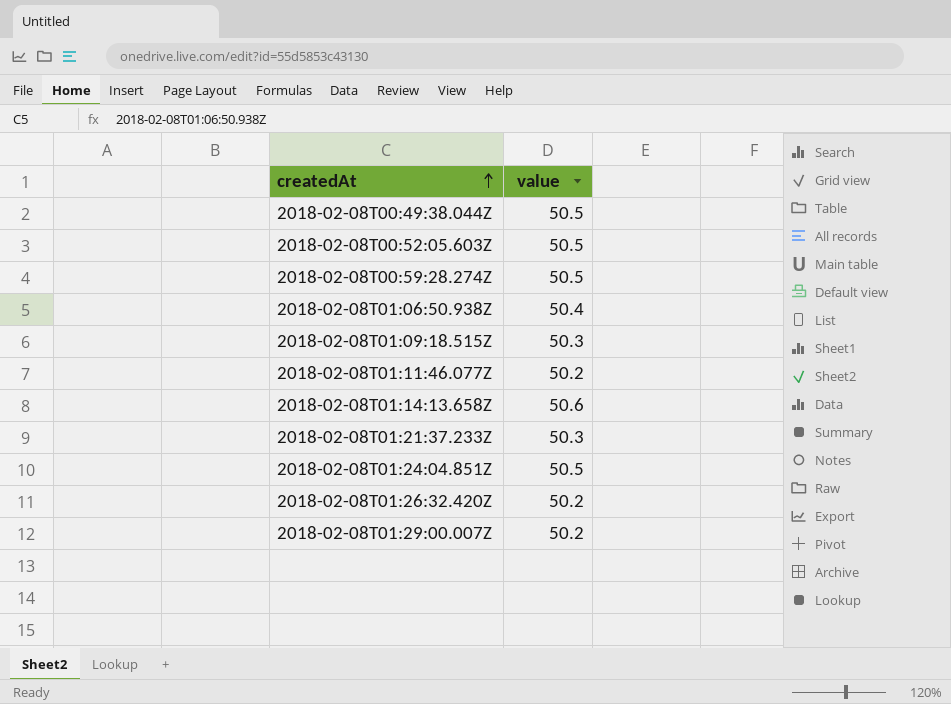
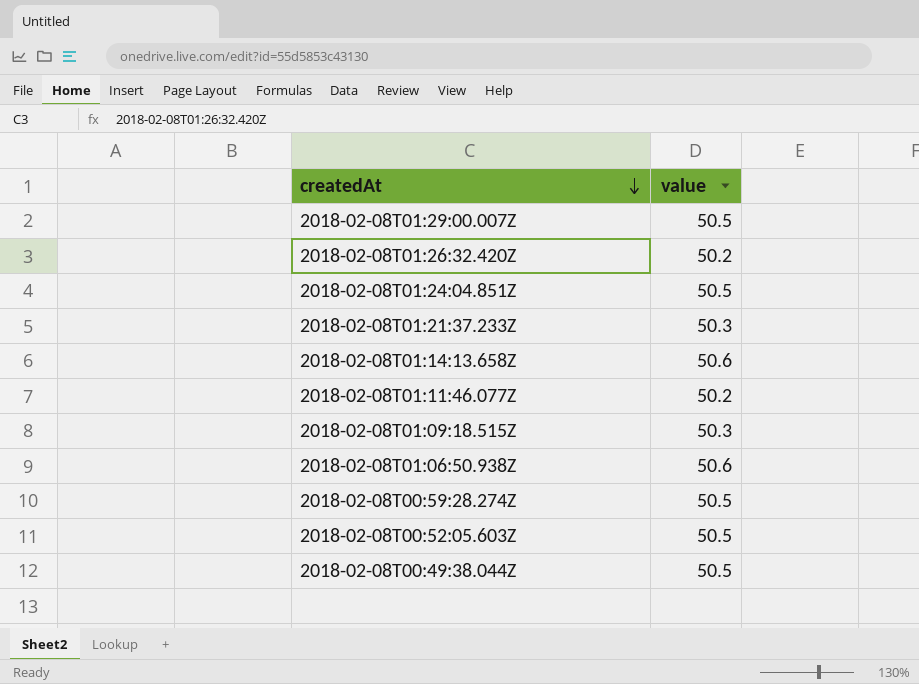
row order: createdAt ascending -> createdAt descending
2018-02-08T01:29:00.007Z | value: 50.2 -> 50.5
2018-02-08T01:06:50.938Z | value: 50.4 -> 50.6

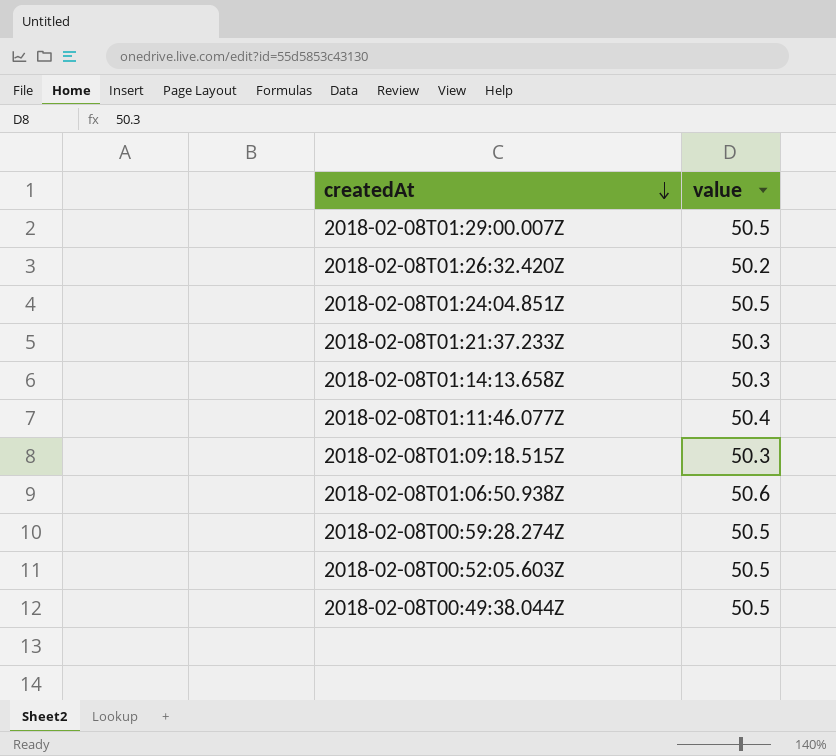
2018-02-08T01:14:13.658Z | value: 50.6 -> 50.3
2018-02-08T01:11:46.077Z | value: 50.2 -> 50.4

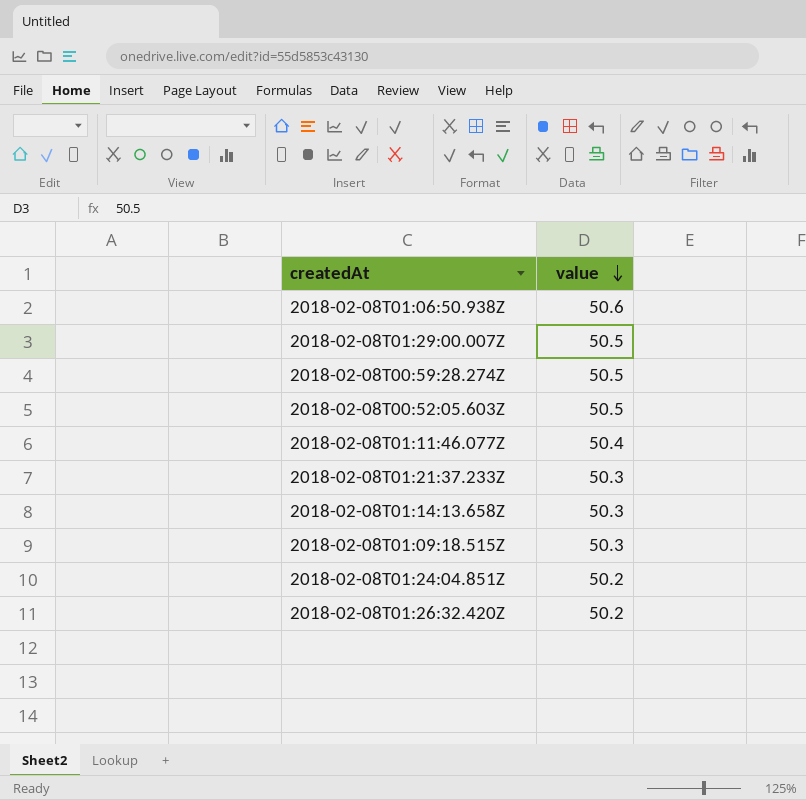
row order: createdAt descending -> value descending
row 2018-02-08T00:49:38.044Z: 50.5 -> none
2018-02-08T01:24:04.851Z | value: 50.5 -> 50.2

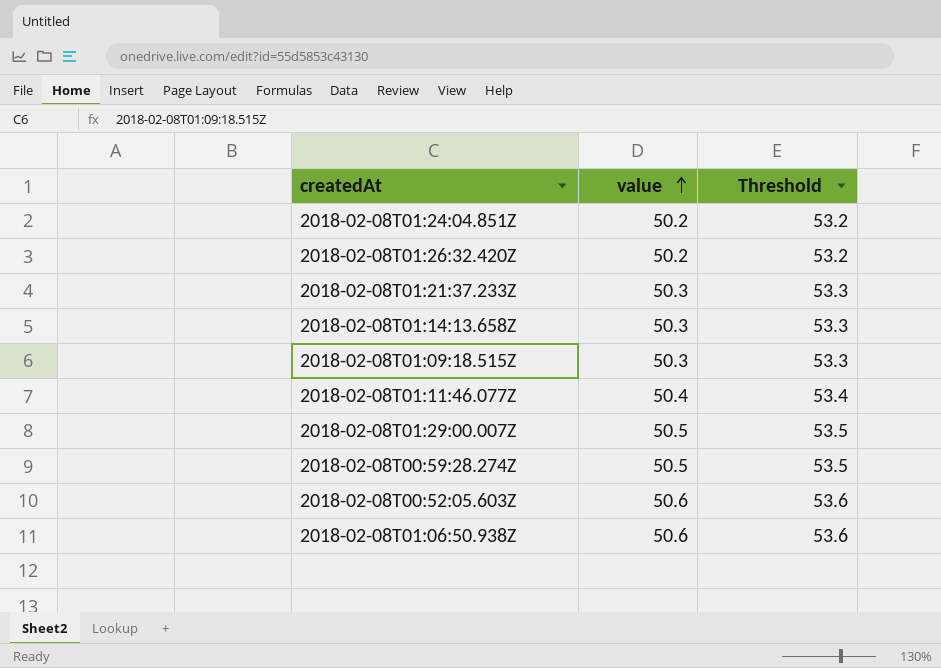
row order: value descending -> value ascending
column Threshold | formula: none -> [value] + 3
2018-02-08T00:52:05.603Z | value: 50.5 -> 50.6

